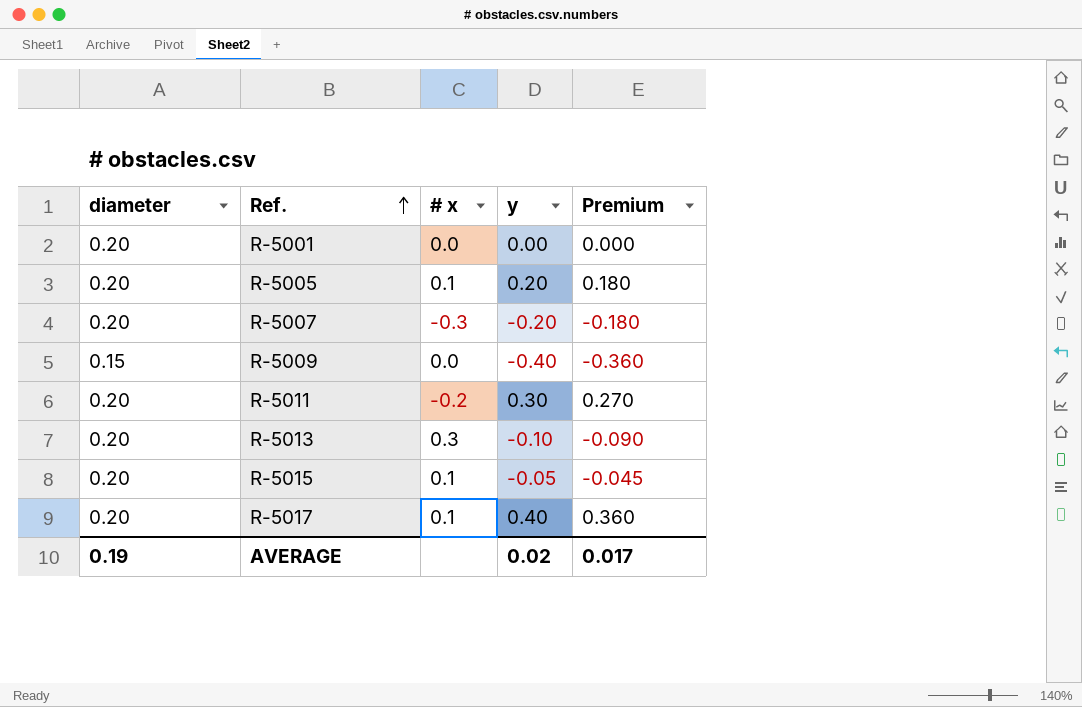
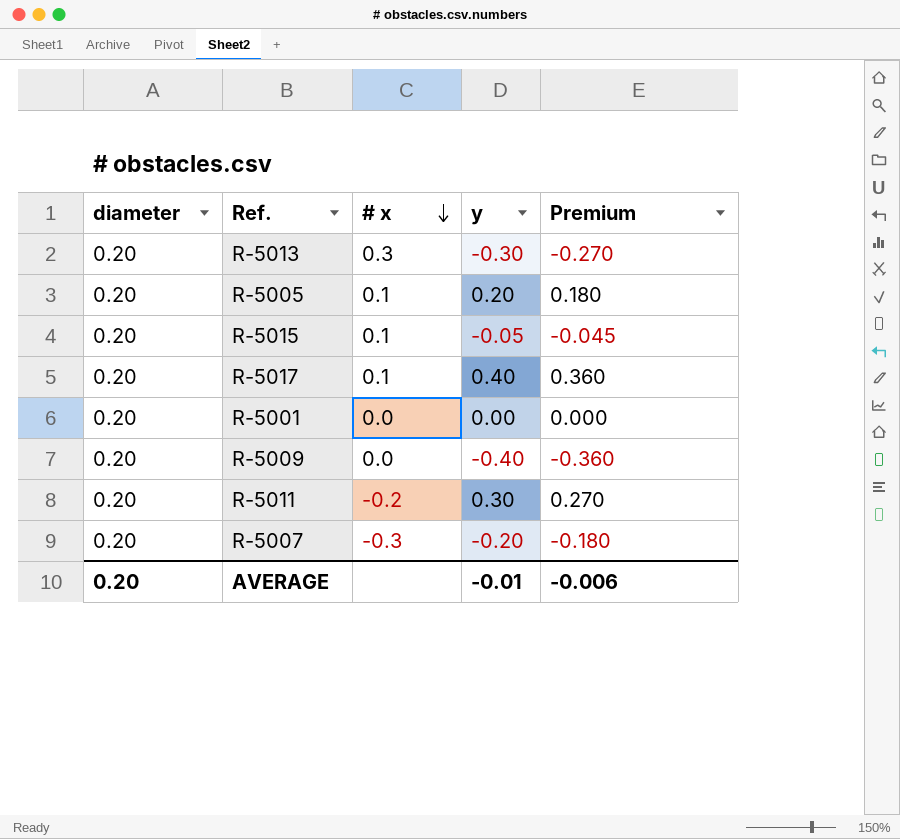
row order: Ref. ascending -> # x descending
R-5013 | y: -0.10 -> -0.30
R-5013 | Premium: -0.090 -> -0.270
R-5009 | diameter: 0.15 -> 0.20
AVERAGE | diameter: 0.19 -> 0.20
AVERAGE | y: 0.02 -> -0.01
AVERAGE | Premium: 0.017 -> -0.006

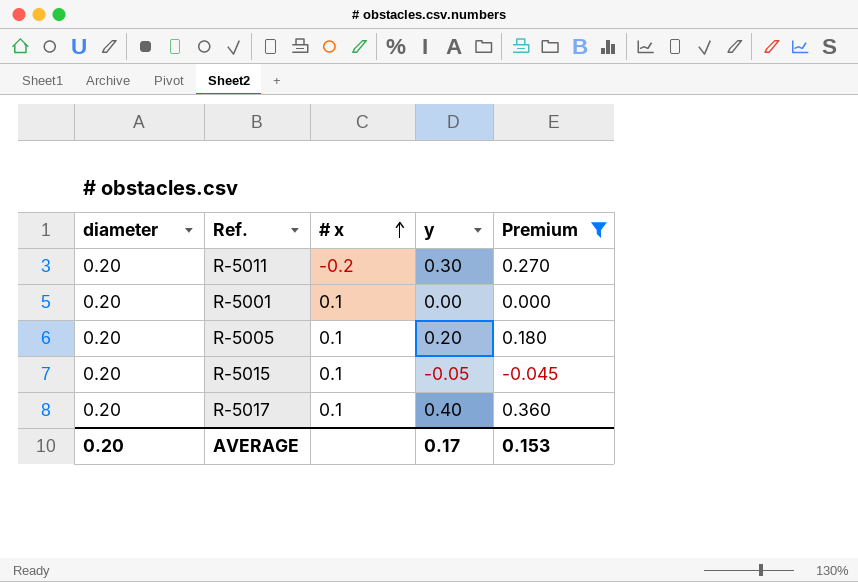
filter: none -> Premium >= -0.045
row order: # x descending -> # x ascending
R-5001 | # x: 0.0 -> 0.1
AVERAGE | y: -0.01 -> 0.17
AVERAGE | Premium: -0.006 -> 0.153

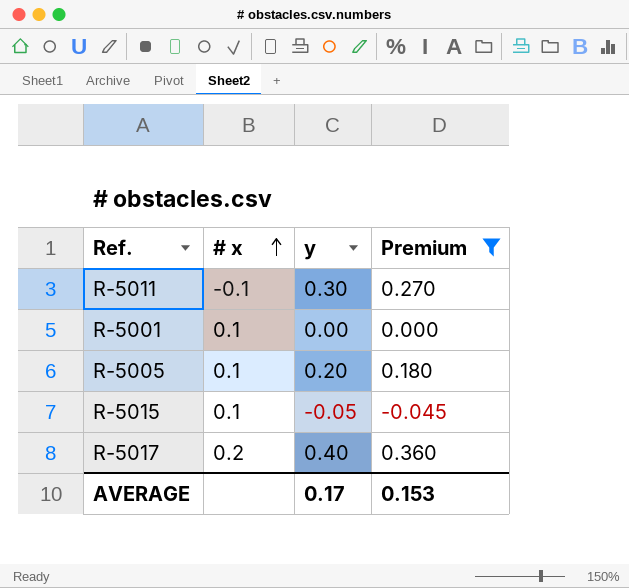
column diameter | position: 1 -> none
R-5011 | # x: -0.2 -> -0.1
R-5017 | # x: 0.1 -> 0.2

